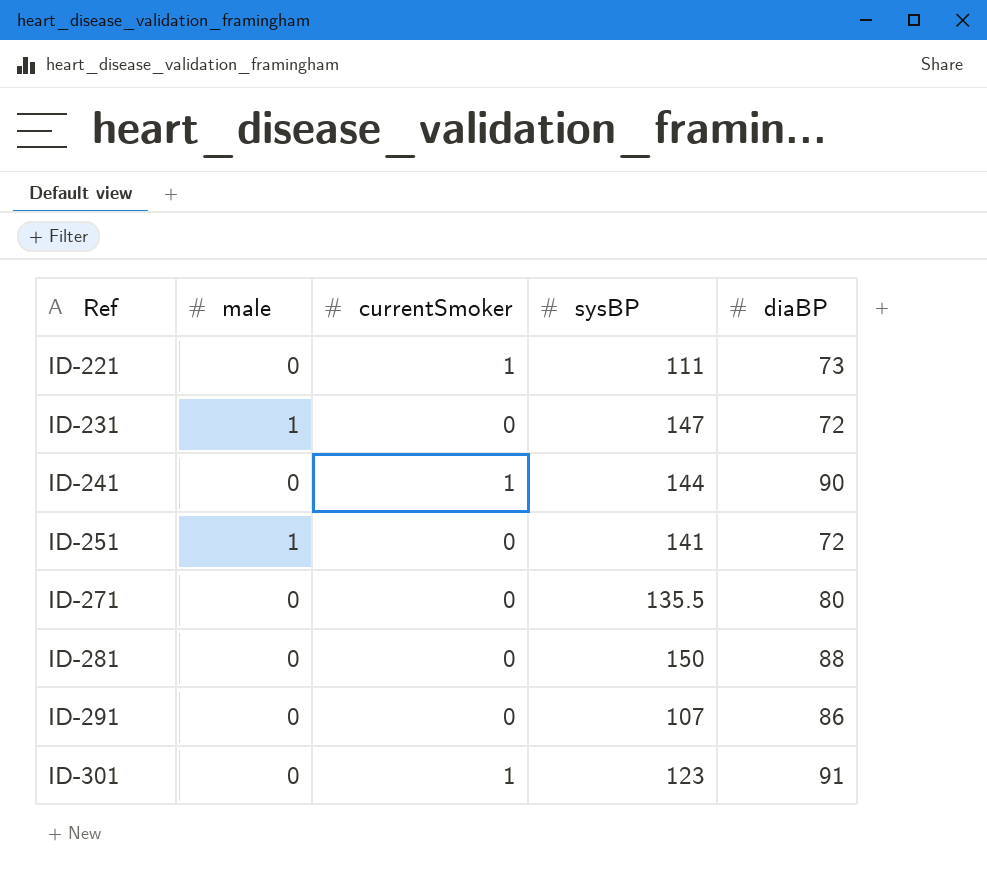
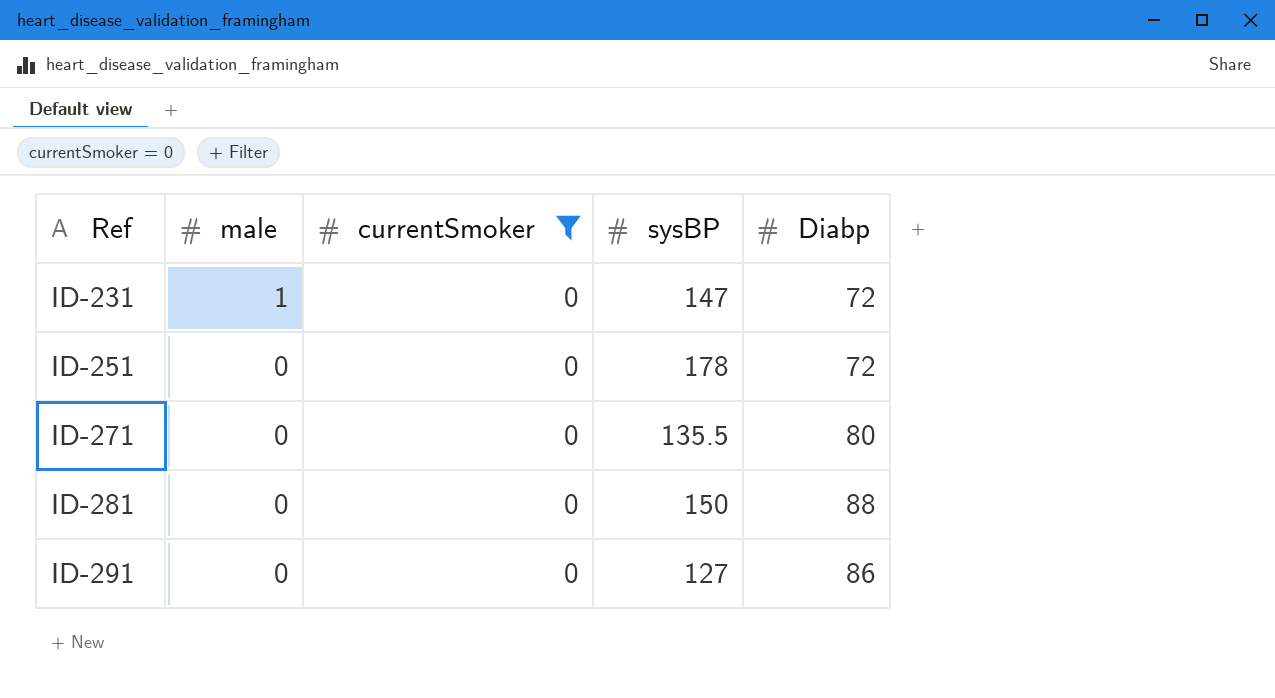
filter: none -> currentSmoker = 0
column name: diaBP -> Diabp
ID-251 | male: 1 -> 0
ID-251 | sysBP: 141 -> 178
ID-291 | sysBP: 107 -> 127

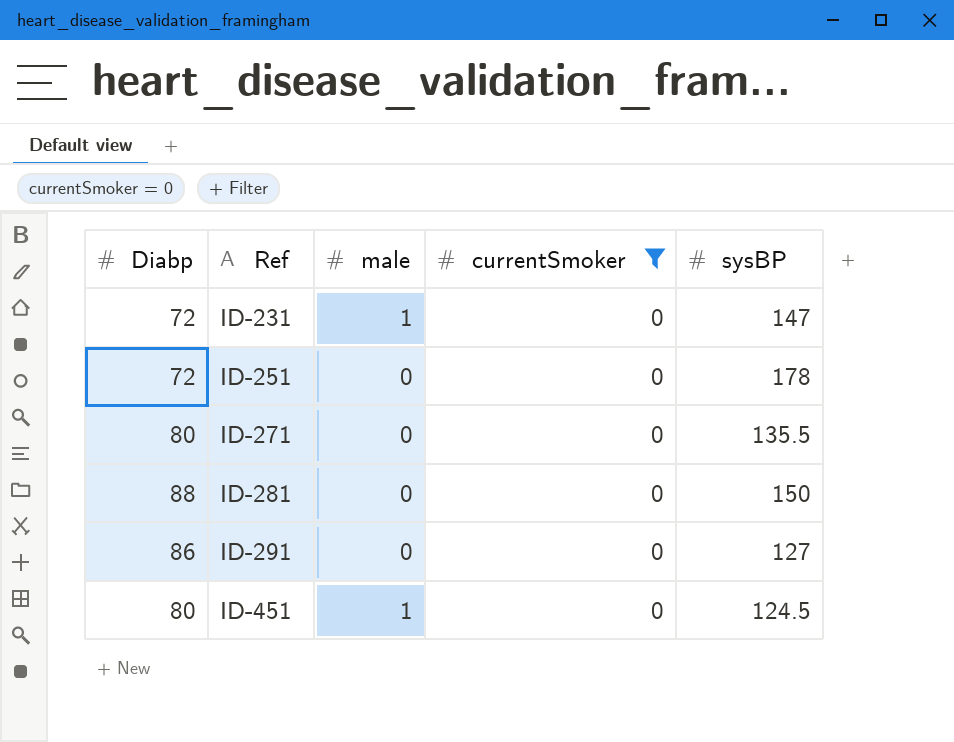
column Diabp | position: 5 -> 1
row ID-451: none -> 80 | 1 | 0 | 124.5

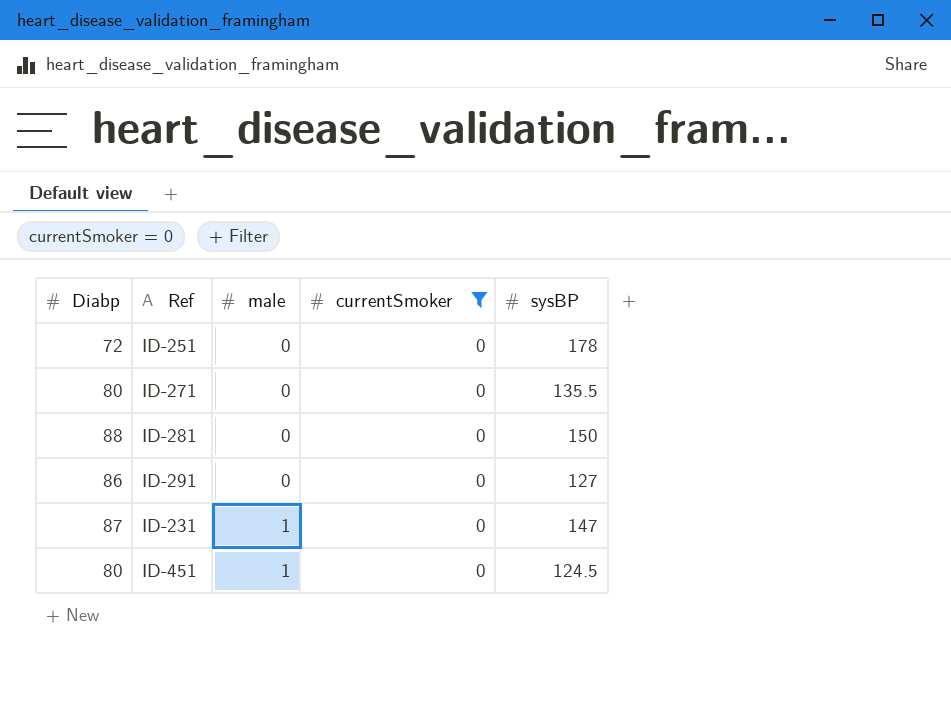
row order: Ref ascending -> male ascending
ID-231 | Diabp: 72 -> 87

